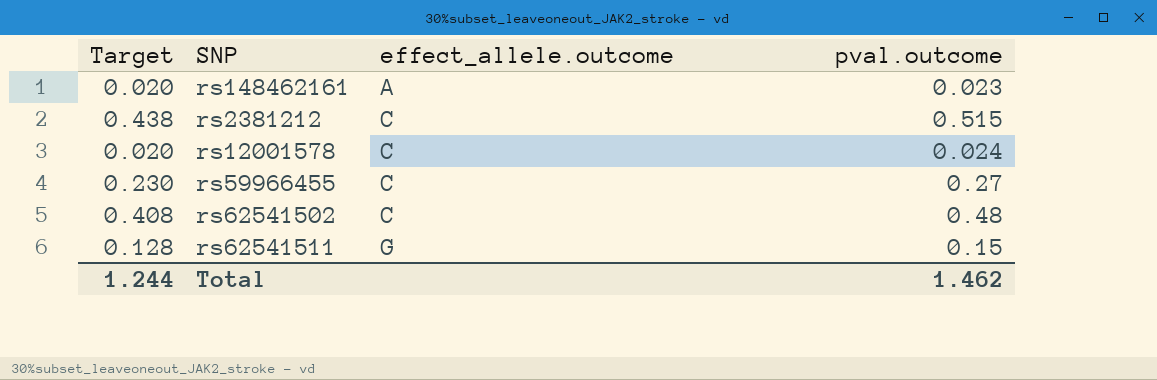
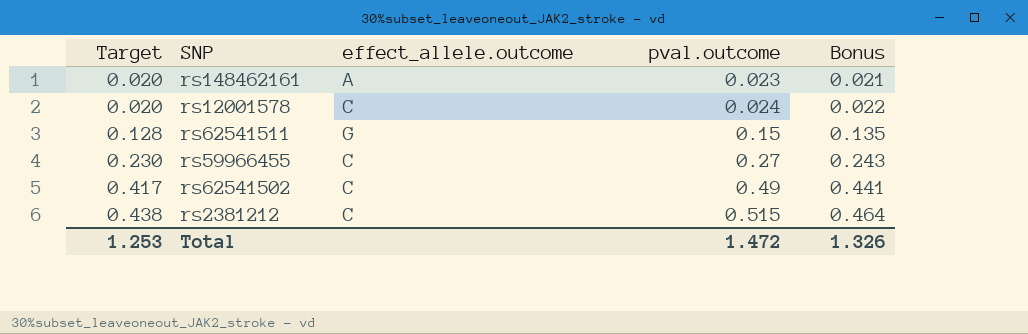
row order: effect_allele.outcome ascending -> Target ascending
column Bonus | formula: none -> [pval.outcome] * 0.9
rs62541502 | Target: 0.408 -> 0.417
rs62541502 | pval.outcome: 0.48 -> 0.49
Total | Target: 1.244 -> 1.253
Total | pval.outcome: 1.462 -> 1.472

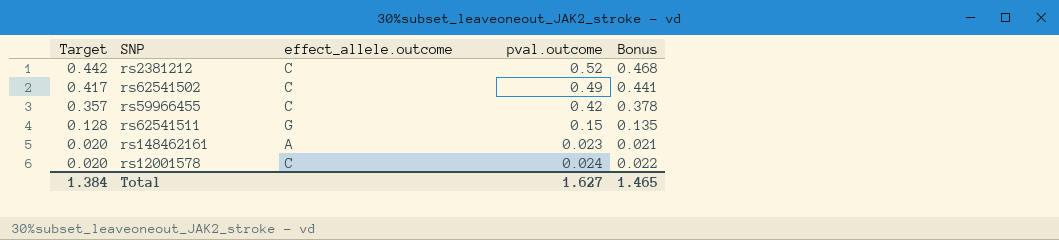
row order: Target ascending -> Target descending
rs2381212 | Target: 0.438 -> 0.442
rs2381212 | pval.outcome: 0.515 -> 0.52
rs2381212 | Bonus: 0.464 -> 0.468
rs59966455 | Target: 0.230 -> 0.357
rs59966455 | pval.outcome: 0.27 -> 0.42
rs59966455 | Bonus: 0.243 -> 0.378
Total | Target: 1.253 -> 1.384
Total | pval.outcome: 1.472 -> 1.627
Total | Bonus: 1.326 -> 1.465

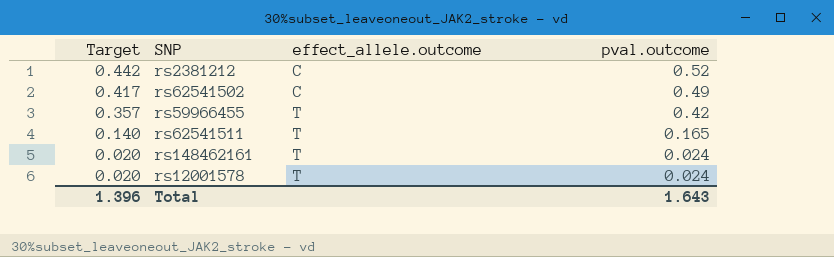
column Bonus | formula: [pval.outcome] * 0.9 -> none
rs59966455 | effect_allele.outcome: C -> T
rs62541511 | Target: 0.128 -> 0.140
rs62541511 | effect_allele.outcome: G -> T
rs62541511 | pval.outcome: 0.15 -> 0.165
rs148462161 | effect_allele.outcome: A -> T
rs148462161 | pval.outcome: 0.023 -> 0.024
rs12001578 | effect_allele.outcome: C -> T
Total | Target: 1.384 -> 1.396
Total | pval.outcome: 1.627 -> 1.643

